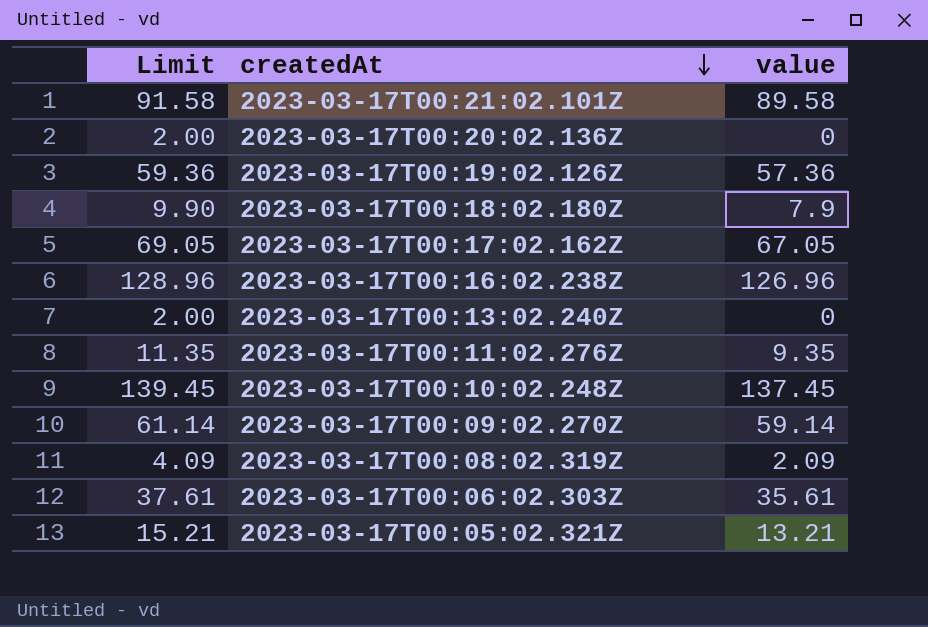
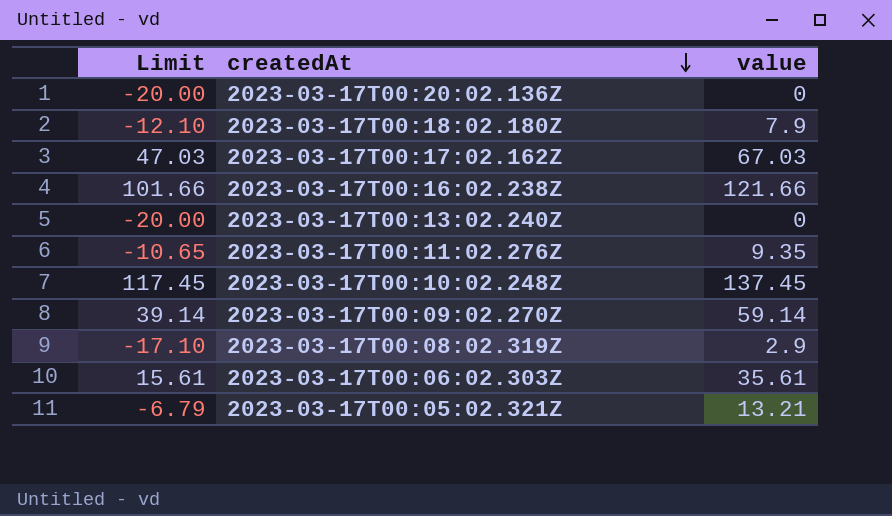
column Limit | formula: [value] + 2 -> [value] - 20
row 2023-03-17T00:21:02.101Z: 91.58 | 89.58 -> none
row 2023-03-17T00:19:02.126Z: 59.36 | 57.36 -> none
2023-03-17T00:17:02.162Z | value: 67.05 -> 67.03
2023-03-17T00:16:02.238Z | value: 126.96 -> 121.66
2023-03-17T00:08:02.319Z | value: 2.09 -> 2.9

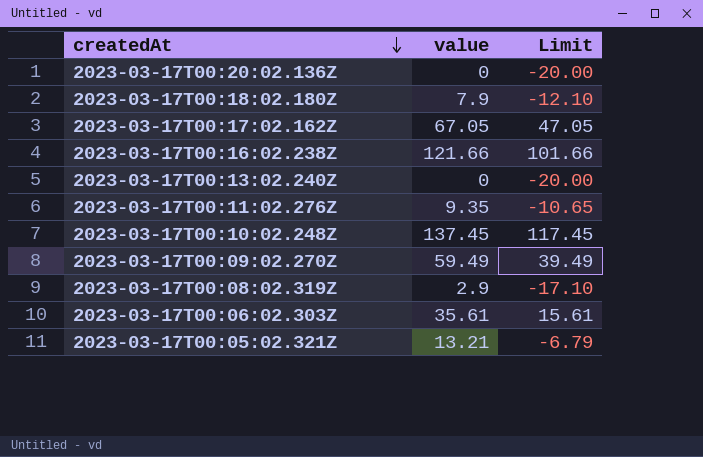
column Limit | position: 1 -> 3
2023-03-17T00:17:02.162Z | value: 67.03 -> 67.05
2023-03-17T00:17:02.162Z | Limit: 47.03 -> 47.05
2023-03-17T00:09:02.270Z | value: 59.14 -> 59.49
2023-03-17T00:09:02.270Z | Limit: 39.14 -> 39.49

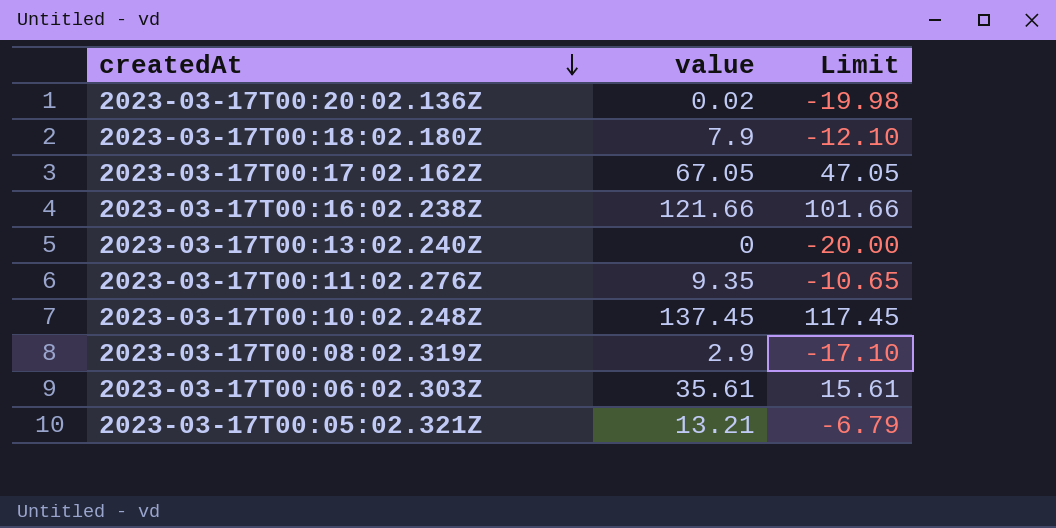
row 2023-03-17T00:09:02.270Z: 59.49 | 39.49 -> none
2023-03-17T00:20:02.136Z | value: 0 -> 0.02
2023-03-17T00:20:02.136Z | Limit: -20.00 -> -19.98

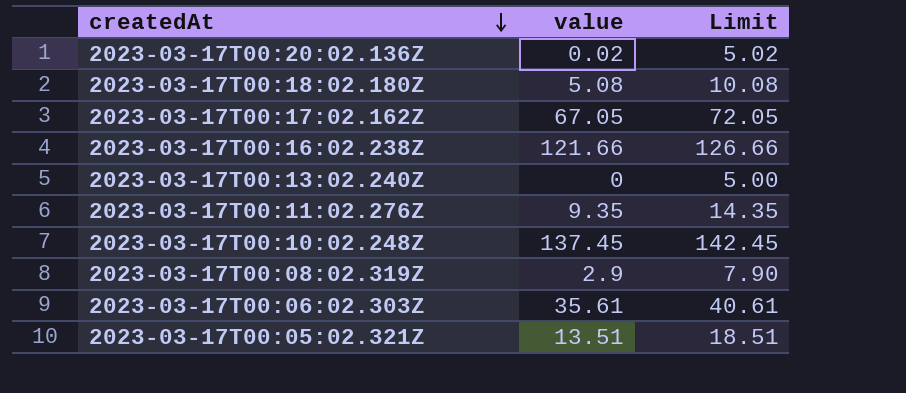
column Limit | formula: [value] - 20 -> [value] + 5
2023-03-17T00:18:02.180Z | value: 7.9 -> 5.08
2023-03-17T00:05:02.321Z | value: 13.21 -> 13.51

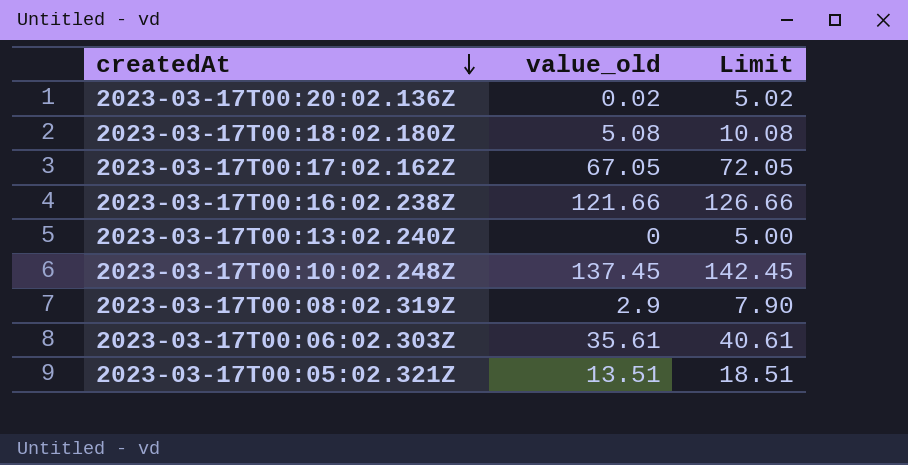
column name: value -> value_old
row 2023-03-17T00:11:02.276Z: 9.35 | 14.35 -> none

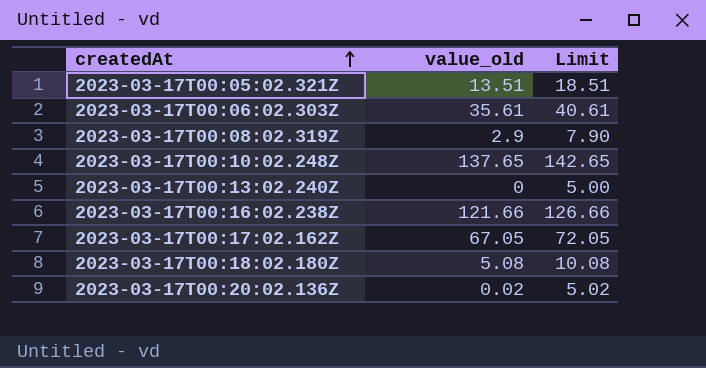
row order: createdAt descending -> createdAt ascending
2023-03-17T00:10:02.248Z | value_old: 137.45 -> 137.65
2023-03-17T00:10:02.248Z | Limit: 142.45 -> 142.65

